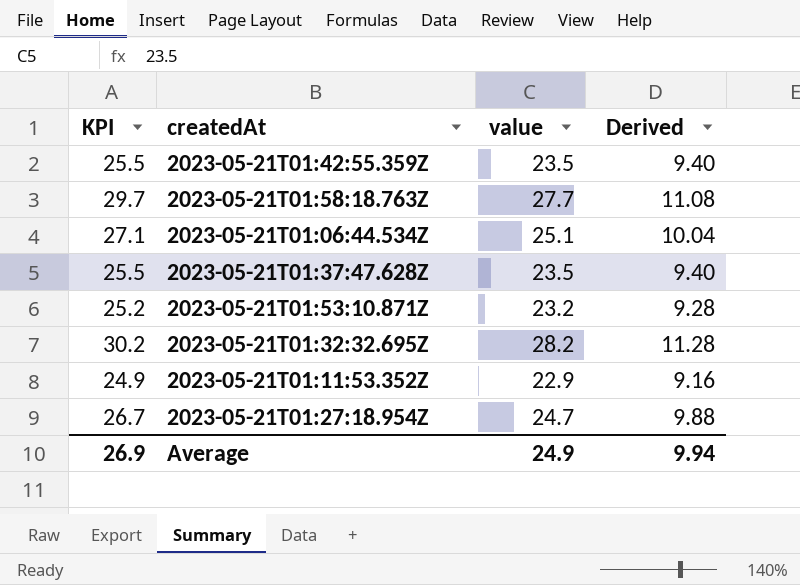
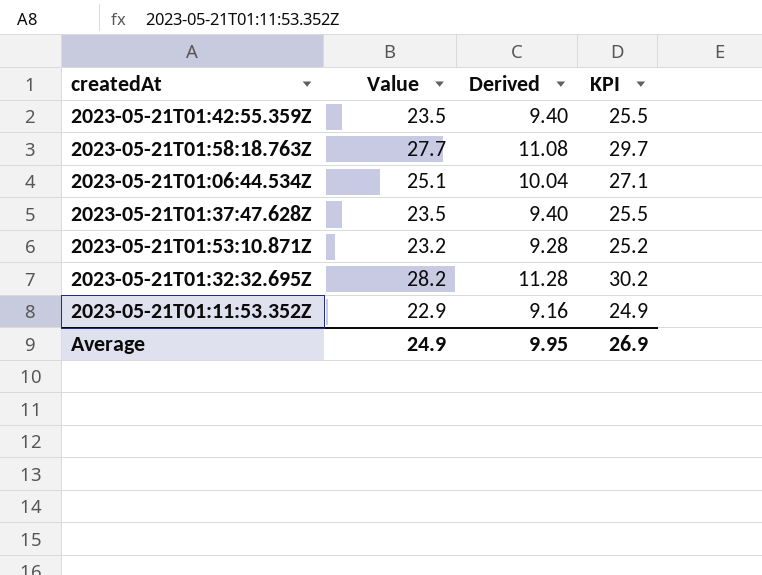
column name: value -> Value
column KPI | position: 1 -> 4
row 2023-05-21T01:27:18.954Z: 26.7 | 24.7 | 9.88 -> none
Average | Derived: 9.94 -> 9.95

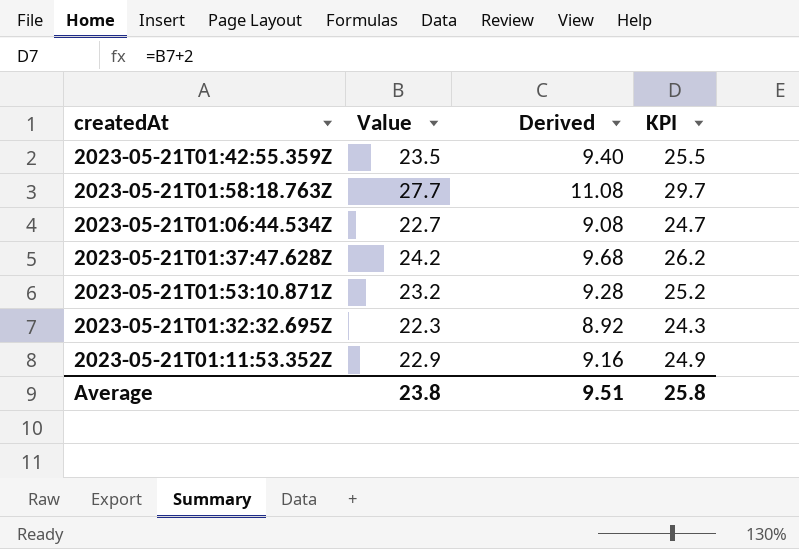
2023-05-21T01:06:44.534Z | Value: 25.1 -> 22.7
2023-05-21T01:06:44.534Z | Derived: 10.04 -> 9.08
2023-05-21T01:06:44.534Z | KPI: 27.1 -> 24.7
2023-05-21T01:37:47.628Z | Value: 23.5 -> 24.2
2023-05-21T01:37:47.628Z | Derived: 9.40 -> 9.68
2023-05-21T01:37:47.628Z | KPI: 25.5 -> 26.2
2023-05-21T01:32:32.695Z | Value: 28.2 -> 22.3
2023-05-21T01:32:32.695Z | Derived: 11.28 -> 8.92
2023-05-21T01:32:32.695Z | KPI: 30.2 -> 24.3
Average | Value: 24.9 -> 23.8
Average | Derived: 9.95 -> 9.51
Average | KPI: 26.9 -> 25.8

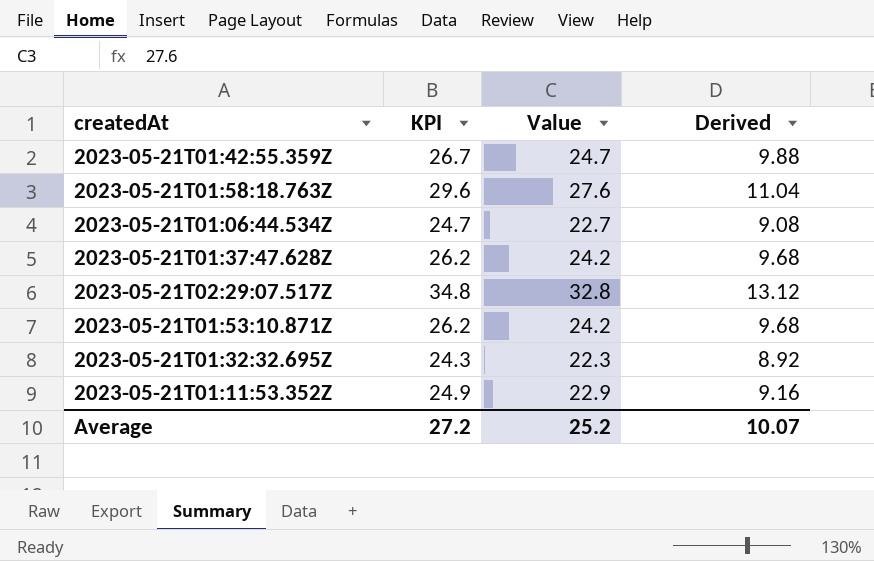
column KPI | position: 4 -> 2
2023-05-21T01:42:55.359Z | KPI: 25.5 -> 26.7
2023-05-21T01:42:55.359Z | Value: 23.5 -> 24.7
2023-05-21T01:42:55.359Z | Derived: 9.40 -> 9.88
2023-05-21T01:58:18.763Z | KPI: 29.7 -> 29.6
2023-05-21T01:58:18.763Z | Value: 27.7 -> 27.6
2023-05-21T01:58:18.763Z | Derived: 11.08 -> 11.04
row 2023-05-21T02:29:07.517Z: none -> 34.8 | 32.8 | 13.12
2023-05-21T01:53:10.871Z | KPI: 25.2 -> 26.2
2023-05-21T01:53:10.871Z | Value: 23.2 -> 24.2
2023-05-21T01:53:10.871Z | Derived: 9.28 -> 9.68
Average | KPI: 25.8 -> 27.2
Average | Value: 23.8 -> 25.2
Average | Derived: 9.51 -> 10.07

